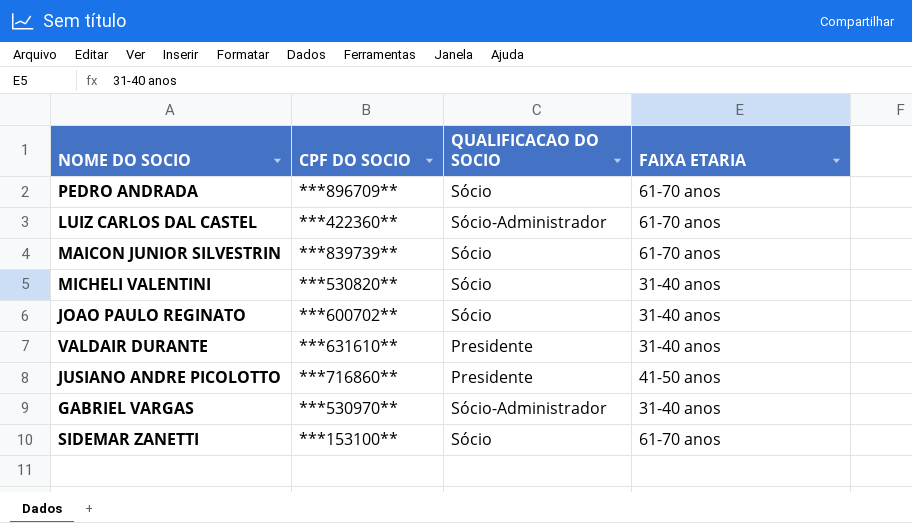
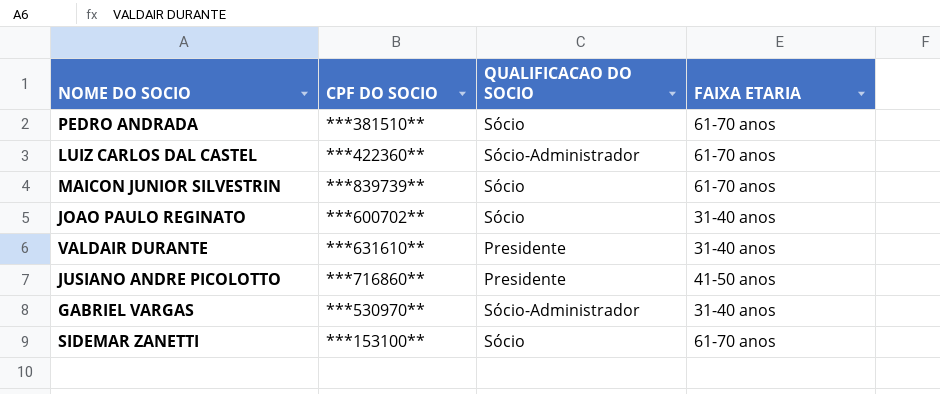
row MICHELI VALENTINI: ***530820** | Sócio | 31-40 anos -> none
PEDRO ANDRADA | CPF DO SOCIO: ***896709** -> ***381510**

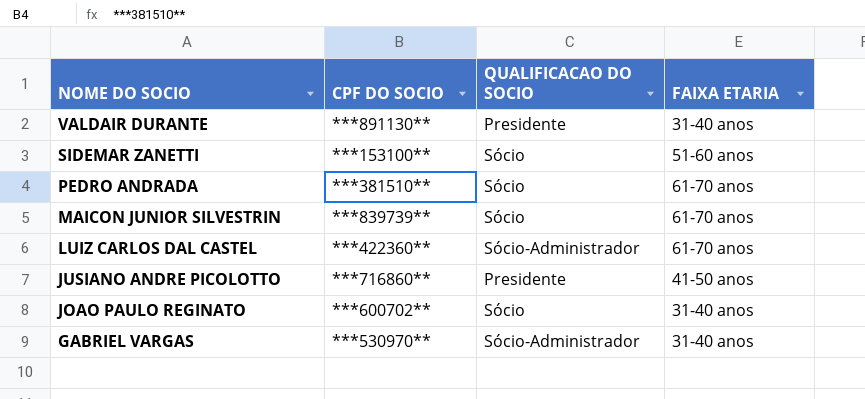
row order: none -> NOME DO SOCIO descending
VALDAIR DURANTE | CPF DO SOCIO: ***631610** -> ***891130**
SIDEMAR ZANETTI | FAIXA ETARIA: 61-70 anos -> 51-60 anos

